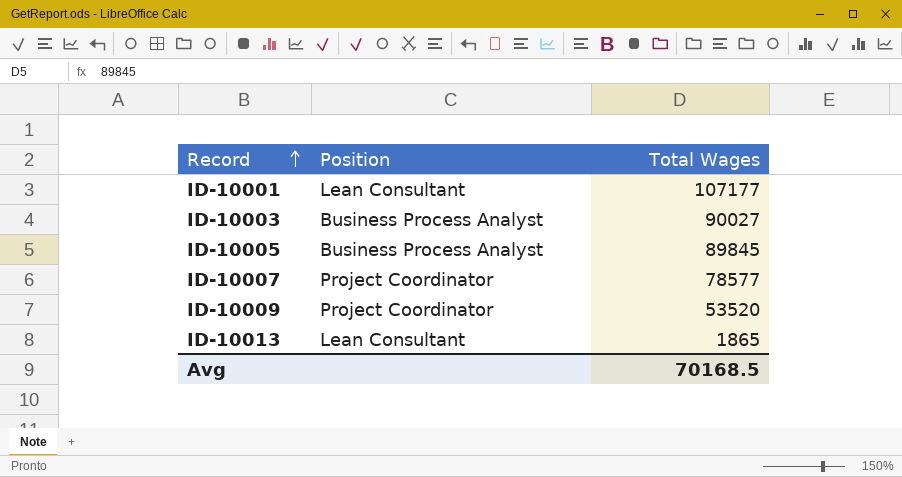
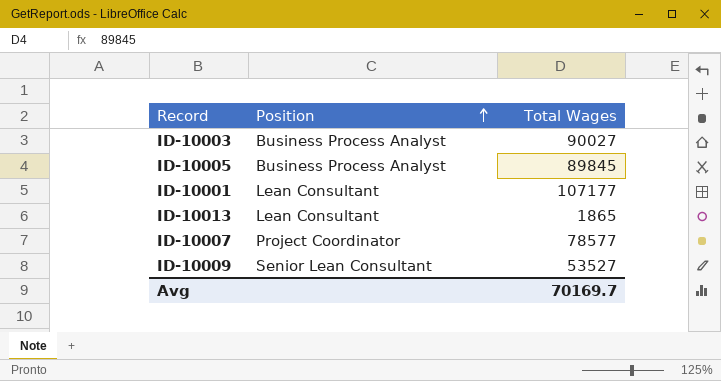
row order: Record ascending -> Position ascending
ID-10009 | Position: Project Coordinator -> Senior Lean Consultant
ID-10009 | Total Wages: 53520 -> 53527
Avg | Total Wages: 70168.5 -> 70169.7

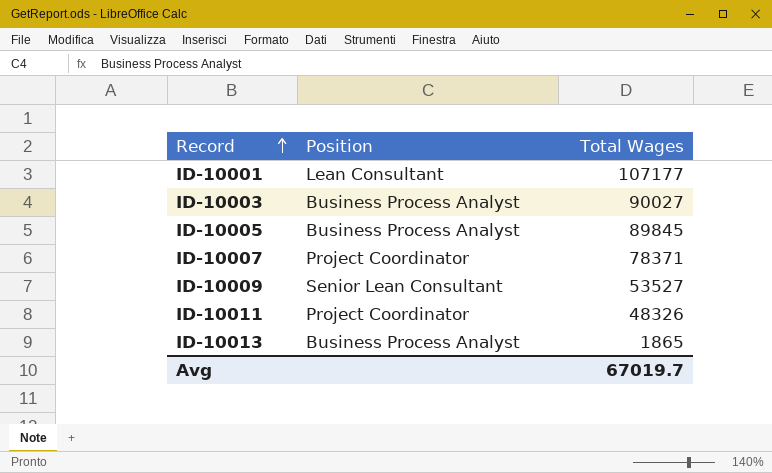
row order: Position ascending -> Record ascending
ID-10007 | Total Wages: 78577 -> 78371
row ID-10011: none -> Project Coordinator | 48326
ID-10013 | Position: Lean Consultant -> Business Process Analyst
Avg | Total Wages: 70169.7 -> 67019.7

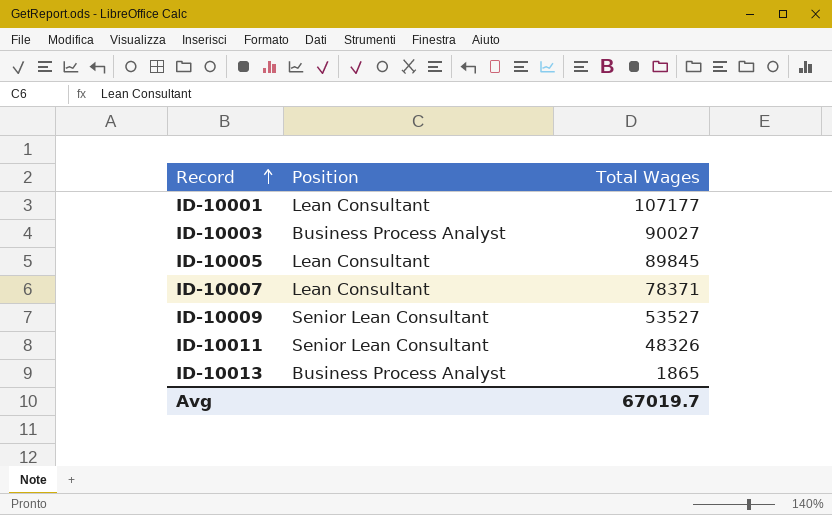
ID-10005 | Position: Business Process Analyst -> Lean Consultant
ID-10007 | Position: Project Coordinator -> Lean Consultant
ID-10011 | Position: Project Coordinator -> Senior Lean Consultant

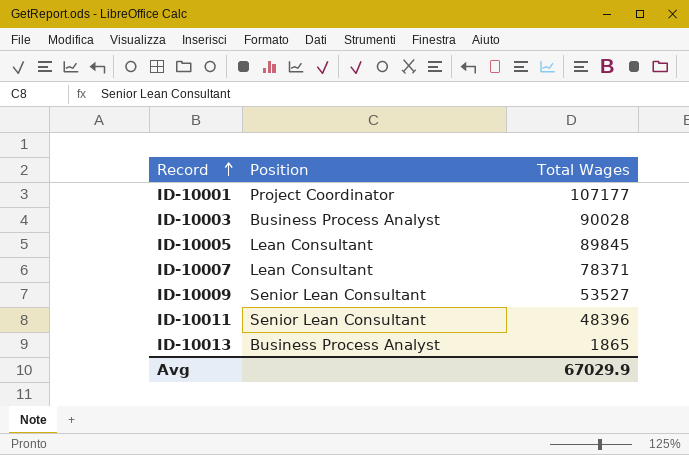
ID-10001 | Position: Lean Consultant -> Project Coordinator
ID-10003 | Total Wages: 90027 -> 90028
ID-10011 | Total Wages: 48326 -> 48396
Avg | Total Wages: 67019.7 -> 67029.9

